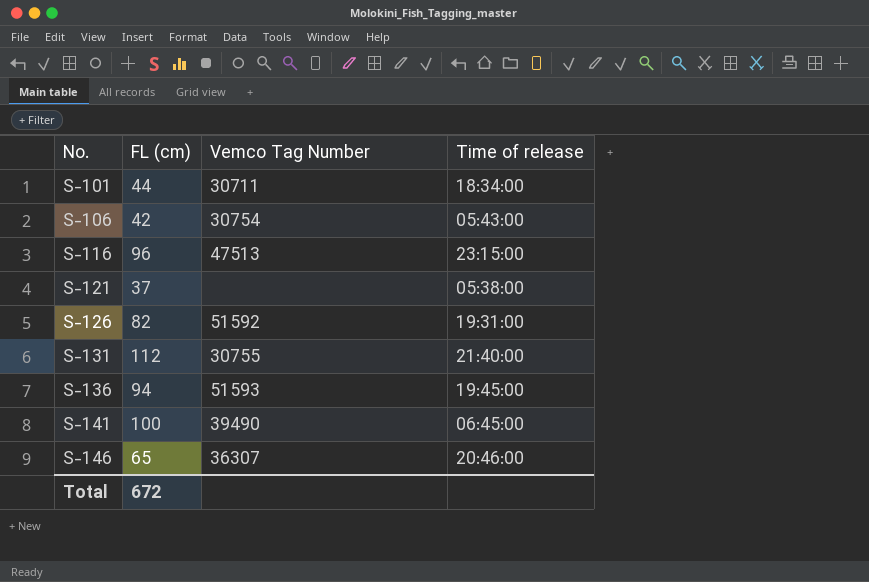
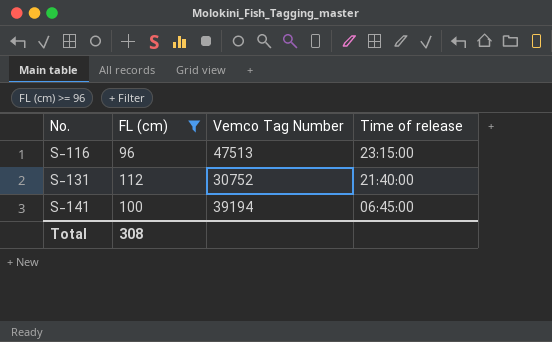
filter: none -> FL (cm) >= 96
S-131 | Vemco Tag Number: 30755 -> 30752
S-141 | Vemco Tag Number: 39490 -> 39194
Total | FL (cm): 672 -> 308

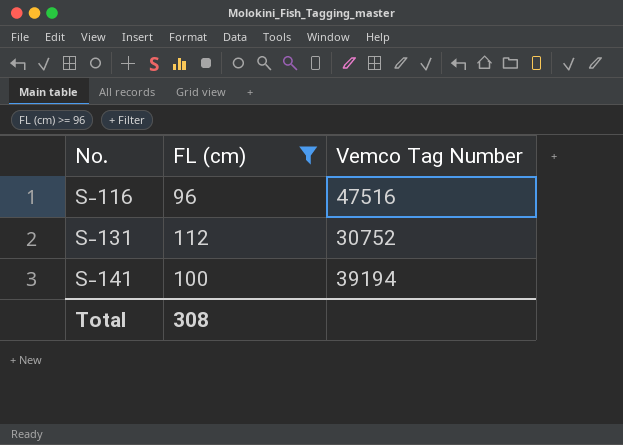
column Time of release | position: 4 -> none
S-116 | Vemco Tag Number: 47513 -> 47516

